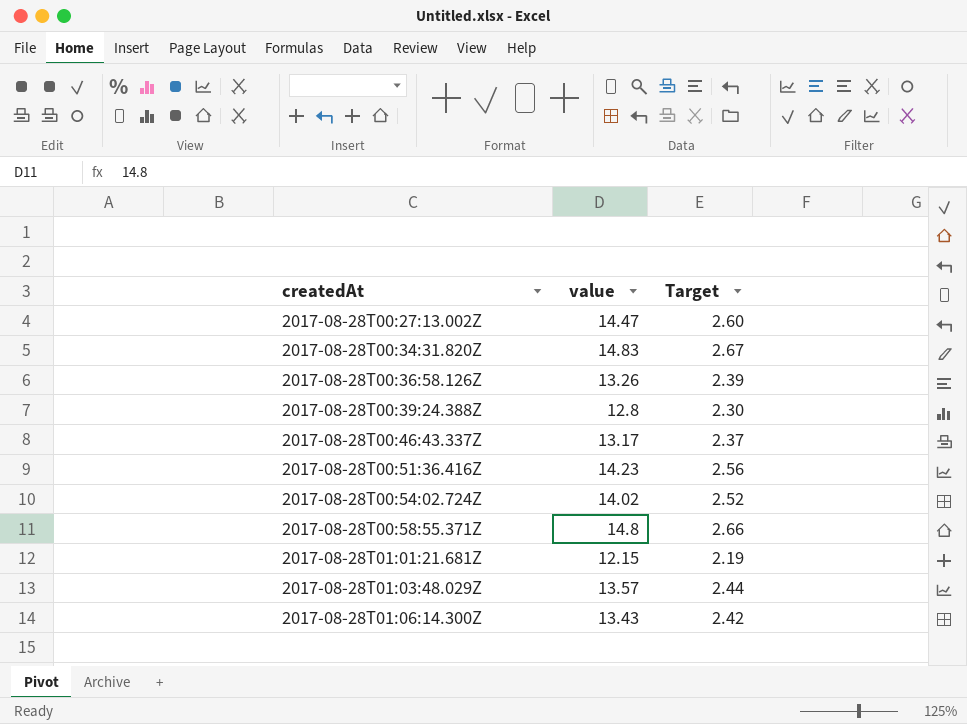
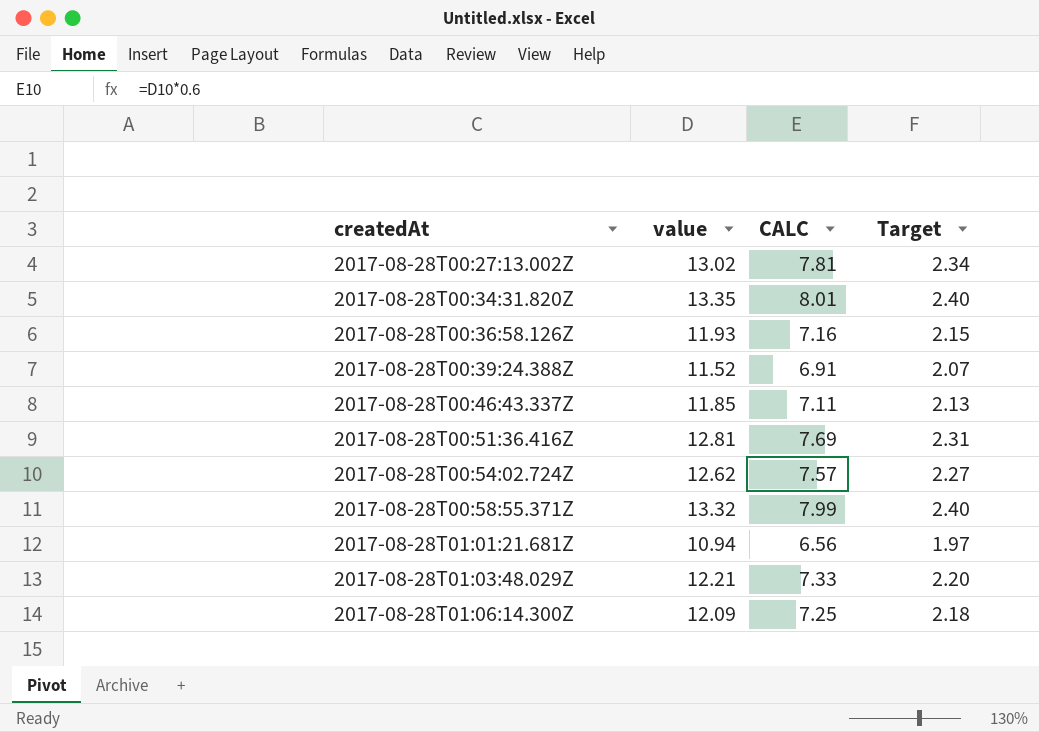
column CALC | formula: none -> [value] * 0.6
2017-08-28T00:27:13.002Z | value: 14.47 -> 13.02
2017-08-28T00:27:13.002Z | Target: 2.60 -> 2.34
2017-08-28T00:34:31.820Z | value: 14.83 -> 13.35
2017-08-28T00:34:31.820Z | Target: 2.67 -> 2.40
2017-08-28T00:36:58.126Z | value: 13.26 -> 11.93
2017-08-28T00:36:58.126Z | Target: 2.39 -> 2.15
2017-08-28T00:39:24.388Z | value: 12.8 -> 11.52
2017-08-28T00:39:24.388Z | Target: 2.30 -> 2.07
2017-08-28T00:46:43.337Z | value: 13.17 -> 11.85
2017-08-28T00:46:43.337Z | Target: 2.37 -> 2.13
2017-08-28T00:51:36.416Z | value: 14.23 -> 12.81
2017-08-28T00:51:36.416Z | Target: 2.56 -> 2.31
2017-08-28T00:54:02.724Z | value: 14.02 -> 12.62
2017-08-28T00:54:02.724Z | Target: 2.52 -> 2.27
2017-08-28T00:58:55.371Z | value: 14.8 -> 13.32
2017-08-28T00:58:55.371Z | Target: 2.66 -> 2.40
2017-08-28T01:01:21.681Z | value: 12.15 -> 10.94
2017-08-28T01:01:21.681Z | Target: 2.19 -> 1.97
2017-08-28T01:03:48.029Z | value: 13.57 -> 12.21
2017-08-28T01:03:48.029Z | Target: 2.44 -> 2.20
2017-08-28T01:06:14.300Z | value: 13.43 -> 12.09
2017-08-28T01:06:14.300Z | Target: 2.42 -> 2.18

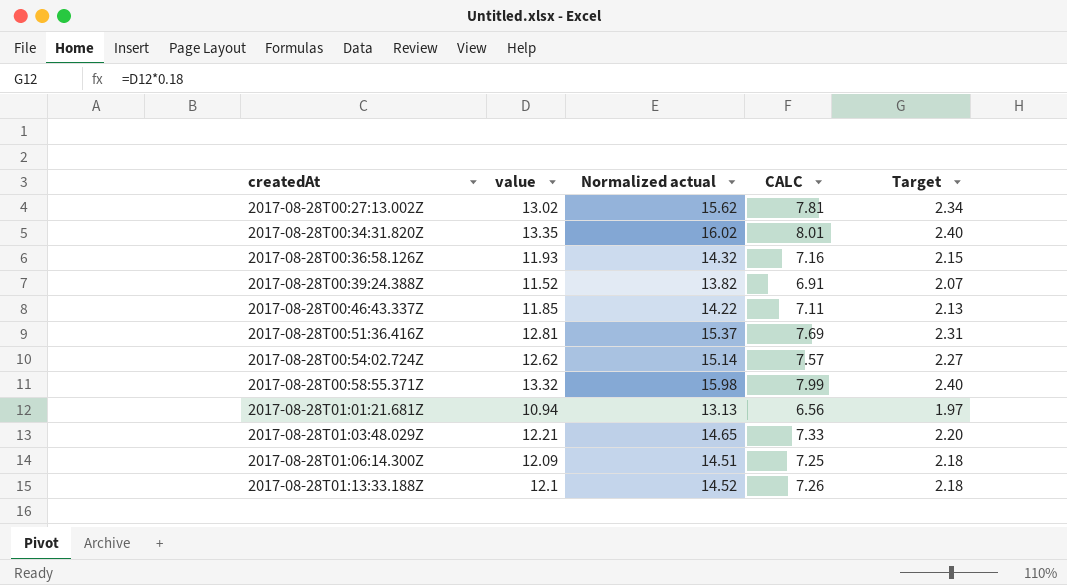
column Normalized actual | formula: none -> [value] * 1.2
row 2017-08-28T01:13:33.188Z: none -> 12.1 | 14.52 | 7.26 | 2.18

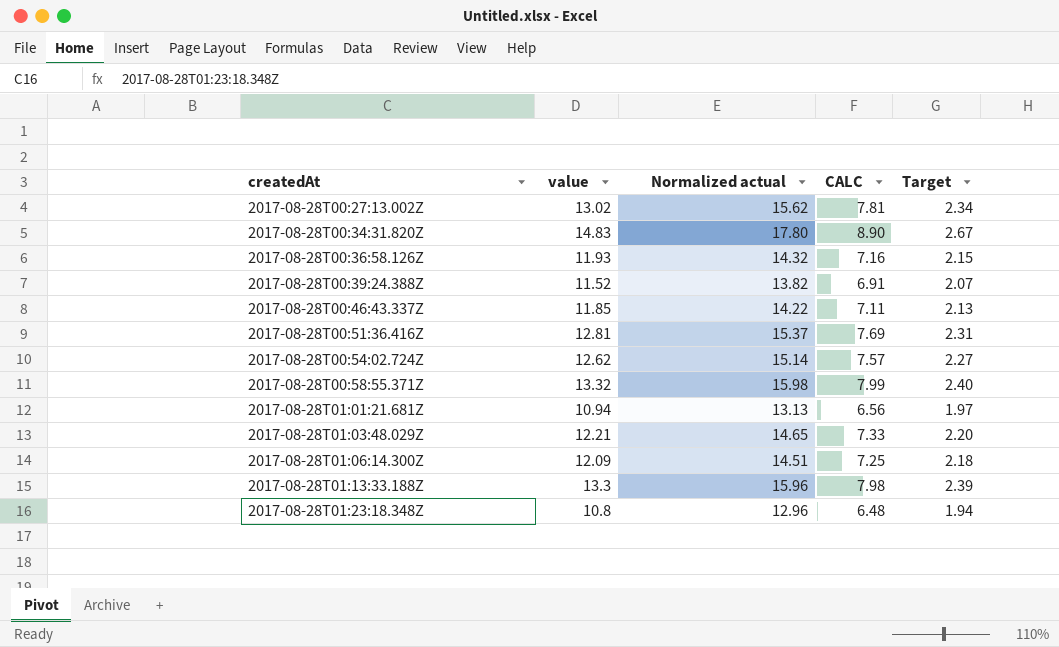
2017-08-28T00:34:31.820Z | value: 13.35 -> 14.83
2017-08-28T00:34:31.820Z | Normalized actual: 16.02 -> 17.80
2017-08-28T00:34:31.820Z | CALC: 8.01 -> 8.90
2017-08-28T00:34:31.820Z | Target: 2.40 -> 2.67
2017-08-28T01:13:33.188Z | value: 12.1 -> 13.3
2017-08-28T01:13:33.188Z | Normalized actual: 14.52 -> 15.96
2017-08-28T01:13:33.188Z | CALC: 7.26 -> 7.98
2017-08-28T01:13:33.188Z | Target: 2.18 -> 2.39
row 2017-08-28T01:23:18.348Z: none -> 10.8 | 12.96 | 6.48 | 1.94

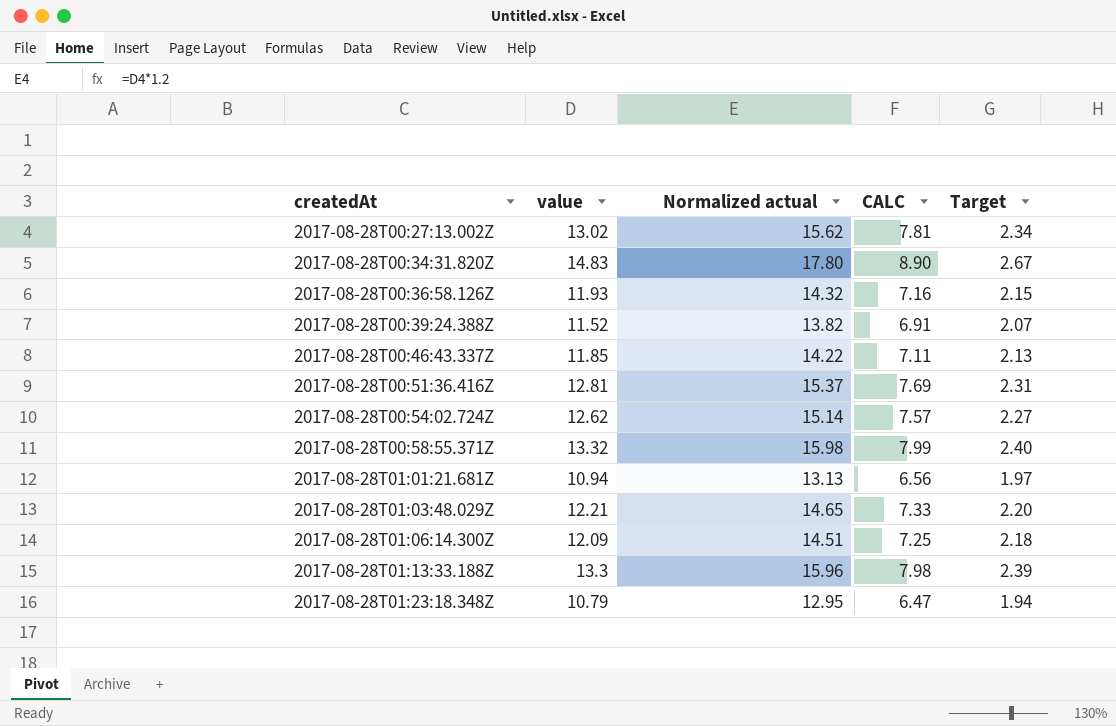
2017-08-28T01:23:18.348Z | value: 10.8 -> 10.79
2017-08-28T01:23:18.348Z | Normalized actual: 12.96 -> 12.95
2017-08-28T01:23:18.348Z | CALC: 6.48 -> 6.47

